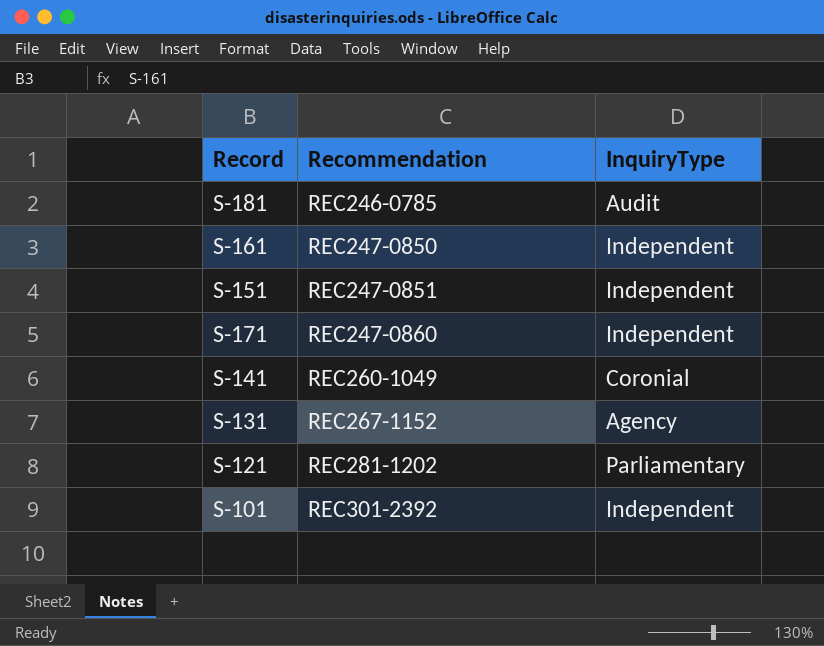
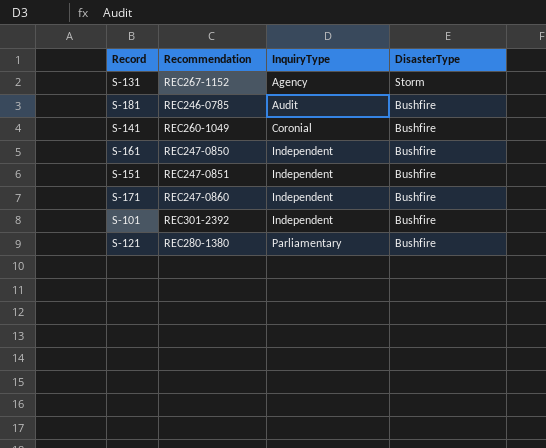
row order: Recommendation ascending -> InquiryType ascending
column DisasterType | position: none -> 4
S-121 | Recommendation: REC281-1202 -> REC280-1380

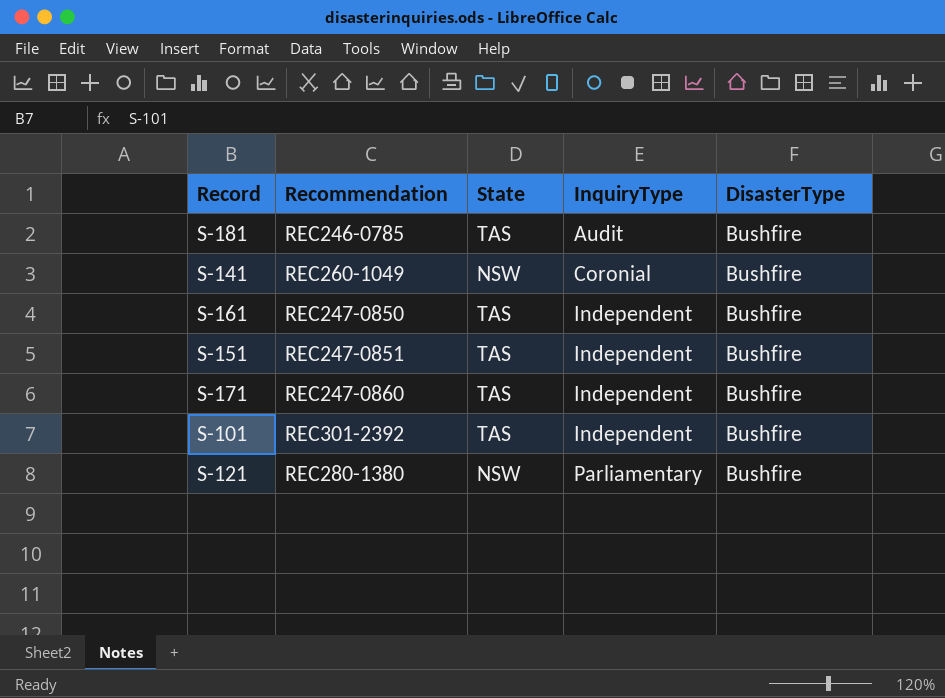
column State | position: none -> 3
row S-131: REC267-1152 | Agency | Storm -> none

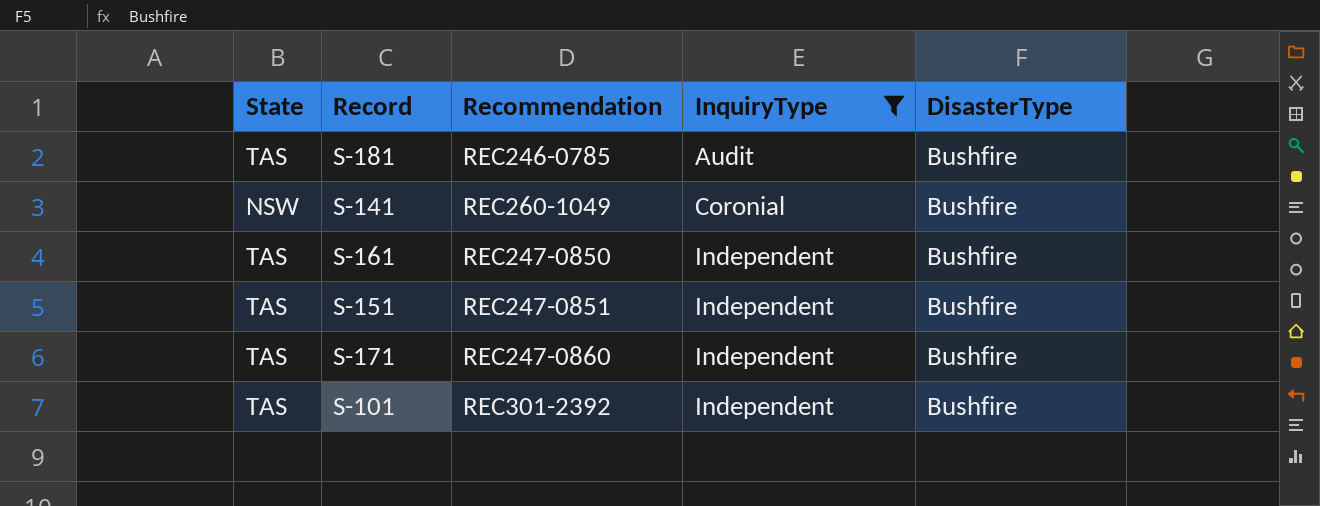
filter: none -> InquiryType != Parliamentary
column State | position: 3 -> 1

